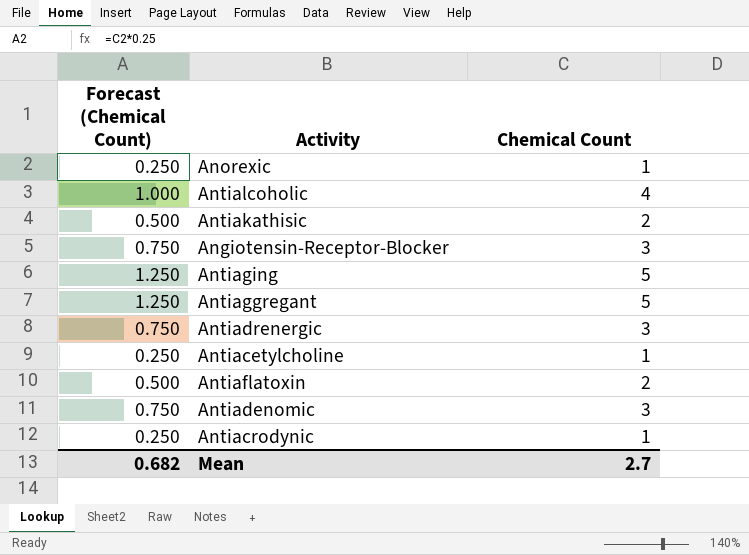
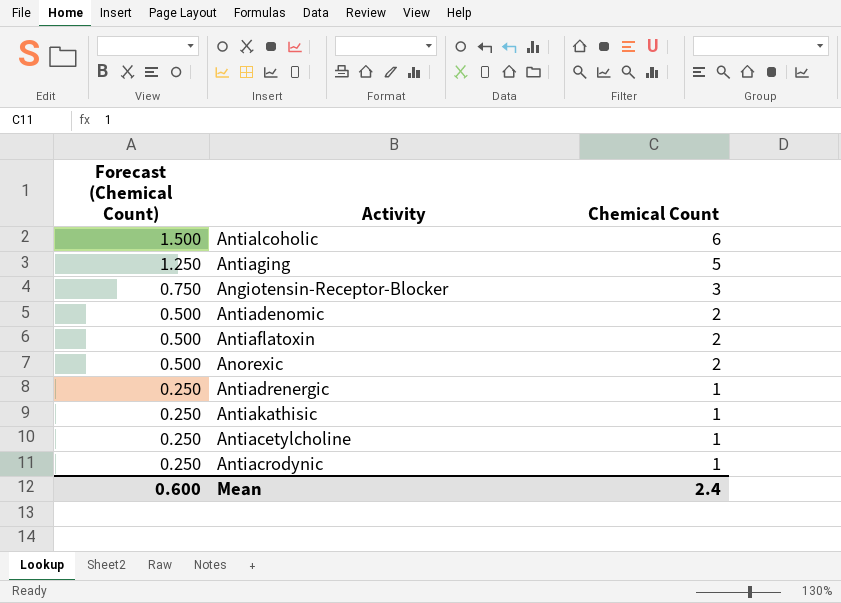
row order: none -> Forecast (Chemical Count) descending
row Antiaggregant: 1.250 | 5 -> none
Antialcoholic | Forecast (Chemical Count): 1.000 -> 1.500
Antialcoholic | Chemical Count: 4 -> 6
Antiadenomic | Forecast (Chemical Count): 0.750 -> 0.500
Antiadenomic | Chemical Count: 3 -> 2
Anorexic | Forecast (Chemical Count): 0.250 -> 0.500
Anorexic | Chemical Count: 1 -> 2
Antiadrenergic | Forecast (Chemical Count): 0.750 -> 0.250
Antiadrenergic | Chemical Count: 3 -> 1
Antiakathisic | Forecast (Chemical Count): 0.500 -> 0.250
Antiakathisic | Chemical Count: 2 -> 1
Mean | Forecast (Chemical Count): 0.682 -> 0.600
Mean | Chemical Count: 2.7 -> 2.4

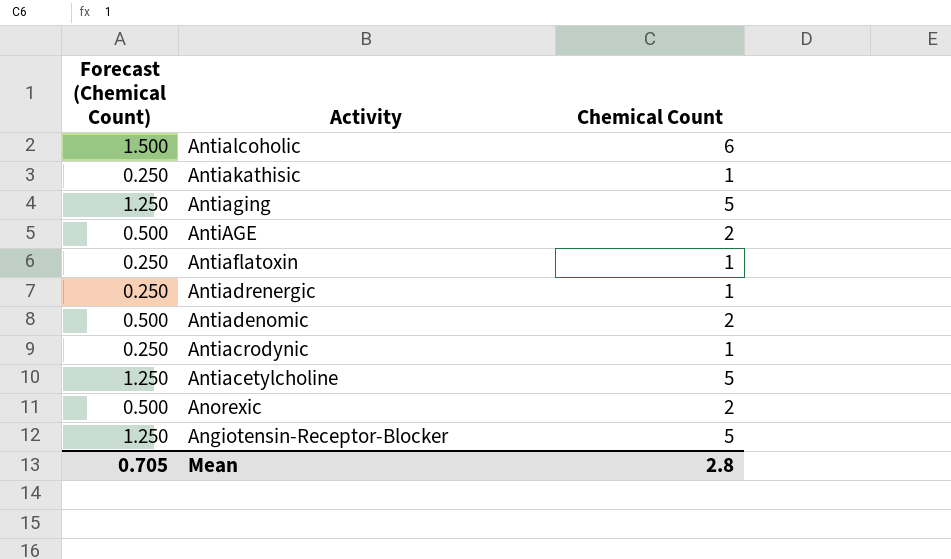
row order: Forecast (Chemical Count) descending -> Activity descending
row AntiAGE: none -> 0.500 | 2
Antiaflatoxin | Forecast (Chemical Count): 0.500 -> 0.250
Antiaflatoxin | Chemical Count: 2 -> 1
Antiacetylcholine | Forecast (Chemical Count): 0.250 -> 1.250
Antiacetylcholine | Chemical Count: 1 -> 5
Angiotensin-Receptor-Blocker | Forecast (Chemical Count): 0.750 -> 1.250
Angiotensin-Receptor-Blocker | Chemical Count: 3 -> 5
Mean | Forecast (Chemical Count): 0.600 -> 0.705
Mean | Chemical Count: 2.4 -> 2.8

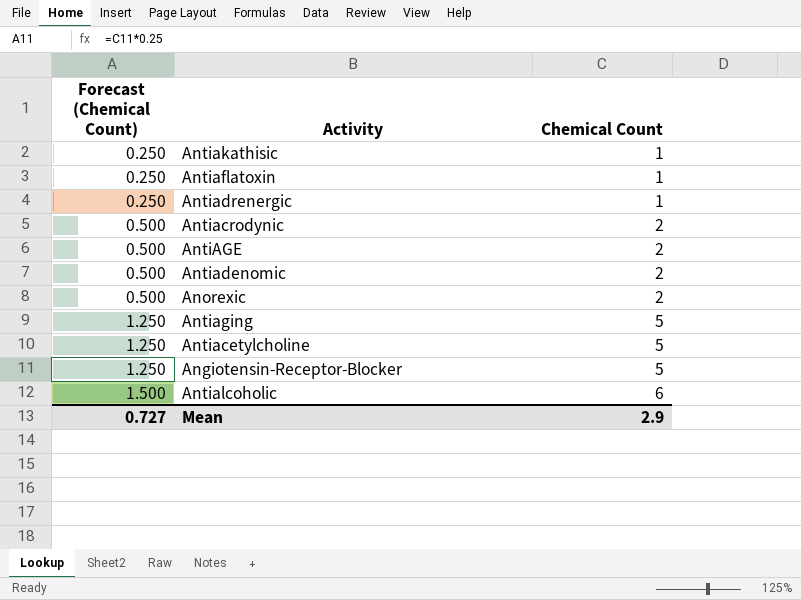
row order: Activity descending -> Forecast (Chemical Count) ascending
Antiacrodynic | Forecast (Chemical Count): 0.250 -> 0.500
Antiacrodynic | Chemical Count: 1 -> 2
Mean | Forecast (Chemical Count): 0.705 -> 0.727
Mean | Chemical Count: 2.8 -> 2.9

